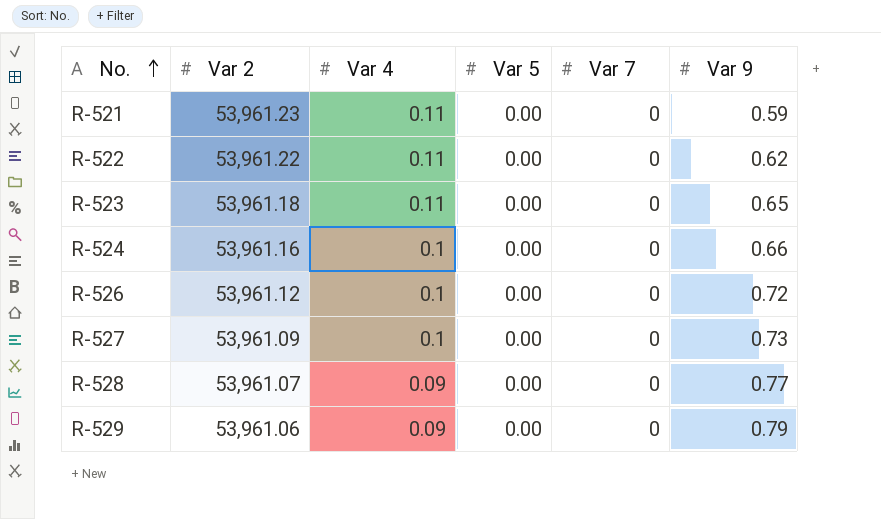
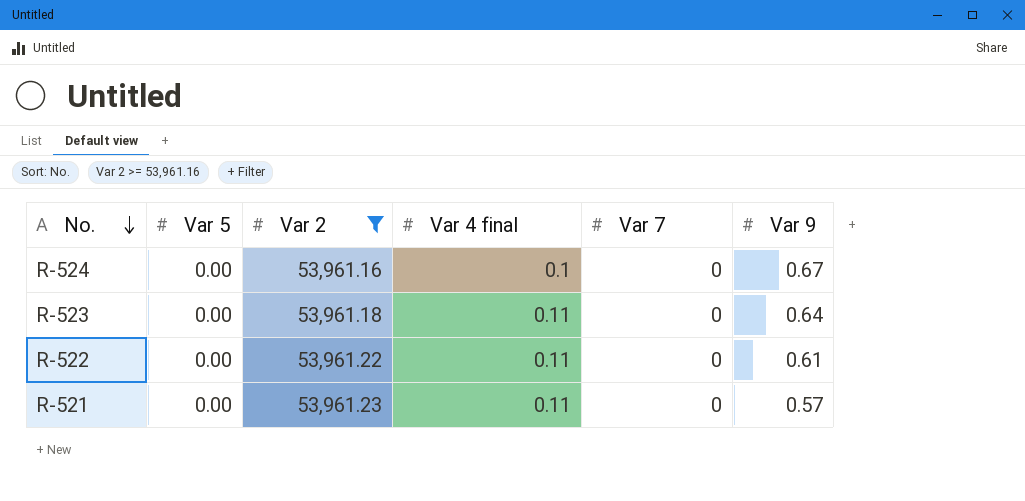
filter: none -> Var 2 >= 53,961.16
row order: No. ascending -> No. descending
column Var 5 | position: 4 -> 2
column name: Var 4 -> Var 4 final
R-524 | Var 9: 0.66 -> 0.67
R-523 | Var 9: 0.65 -> 0.64
R-522 | Var 9: 0.62 -> 0.61
R-521 | Var 9: 0.59 -> 0.57

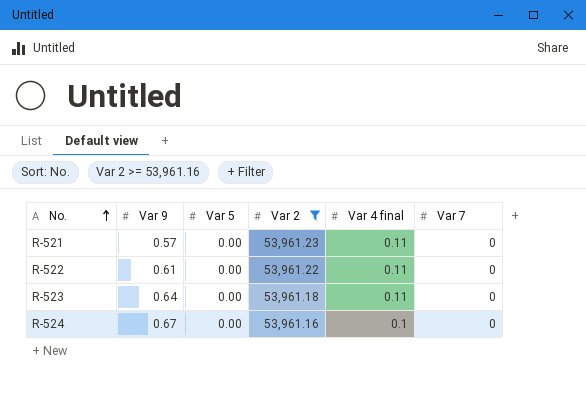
row order: No. descending -> No. ascending
column Var 9 | position: 6 -> 2

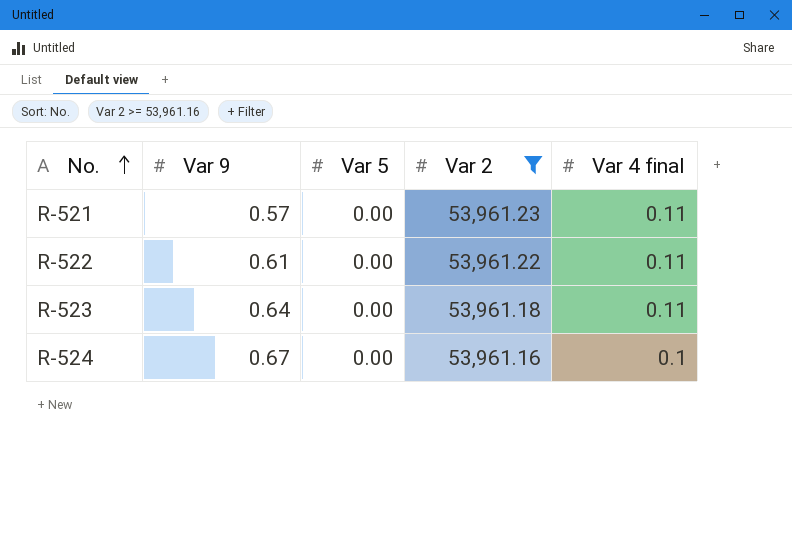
column Var 7 | position: 6 -> none

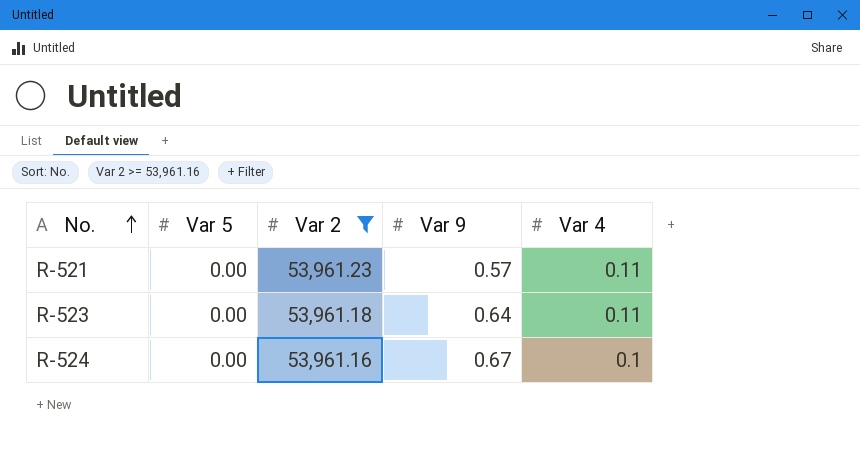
column Var 9 | position: 2 -> 4
column name: Var 4 final -> Var 4
row R-522: 0.61 | 0.00 | 53,961.22 | 0.11 -> none

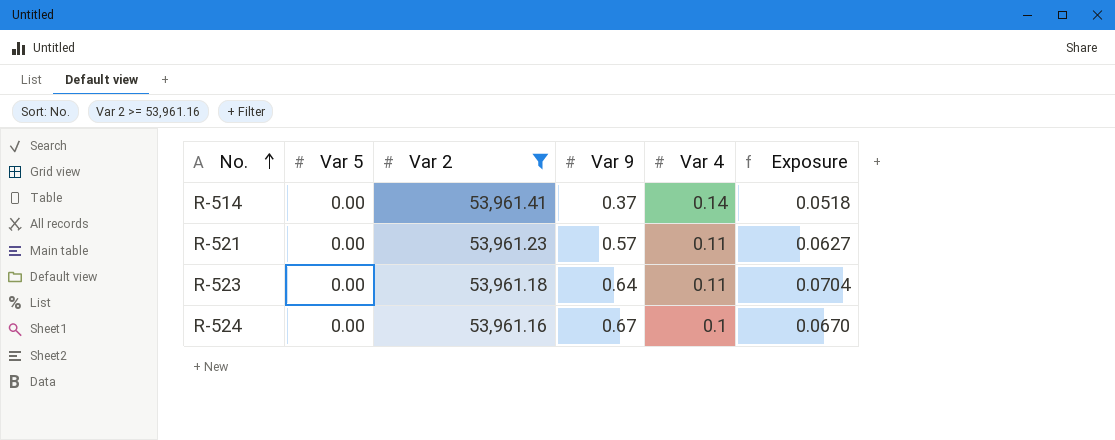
column Exposure | formula: none -> [Var 9] * [Var 4]
row R-514: none -> 0.00 | 53,961.41 | 0.37 | 0.14 | 0.0518

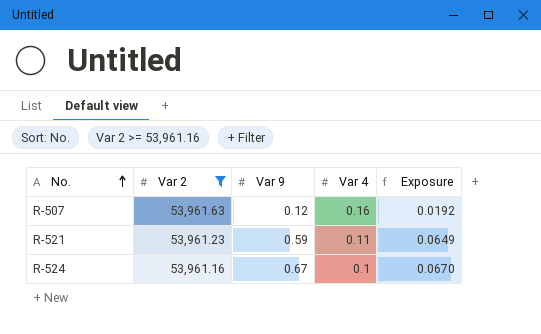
column Var 5 | position: 2 -> none
row R-514: 0.00 | 53,961.41 | 0.37 | 0.14 | 0.0518 -> none
row R-523: 0.00 | 53,961.18 | 0.64 | 0.11 | 0.0704 -> none
row R-507: none -> 53,961.63 | 0.12 | 0.16 | 0.0192
R-521 | Var 9: 0.57 -> 0.59
R-521 | Exposure: 0.0627 -> 0.0649

